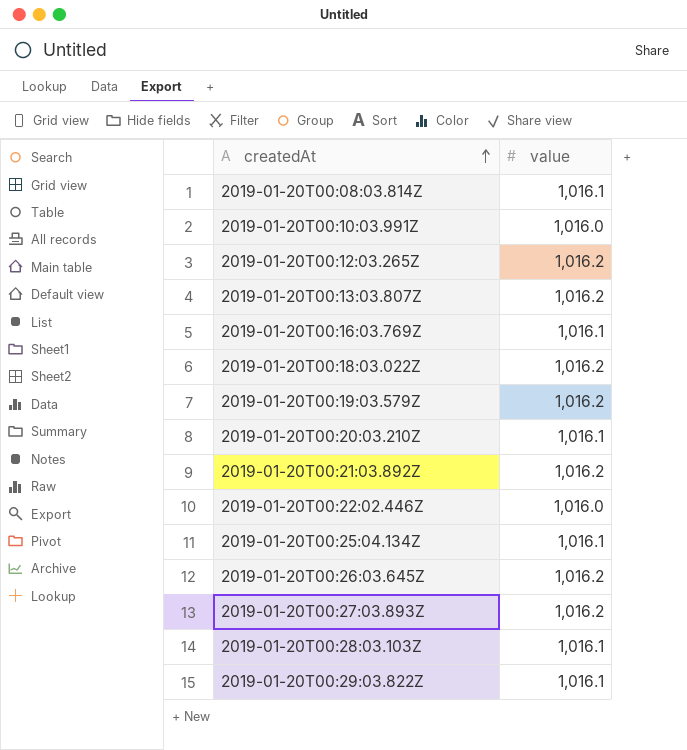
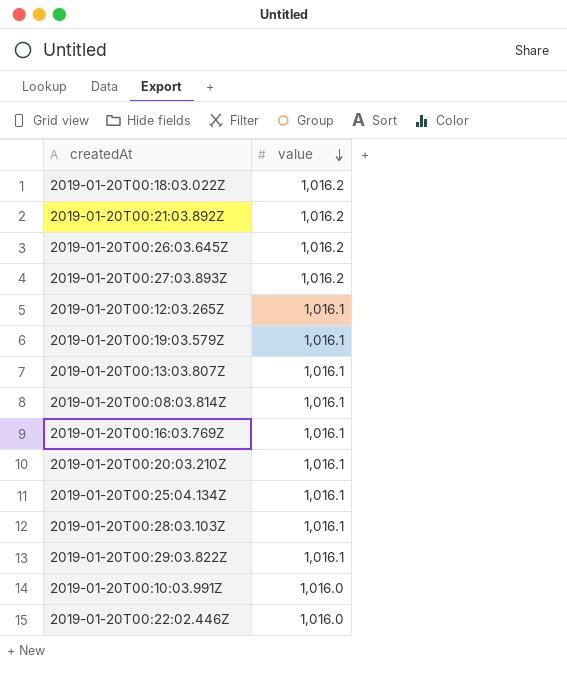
row order: createdAt ascending -> value descending
2019-01-20T00:12:03.265Z | value: 1,016.2 -> 1,016.1
2019-01-20T00:19:03.579Z | value: 1,016.2 -> 1,016.1
2019-01-20T00:13:03.807Z | value: 1,016.2 -> 1,016.1

